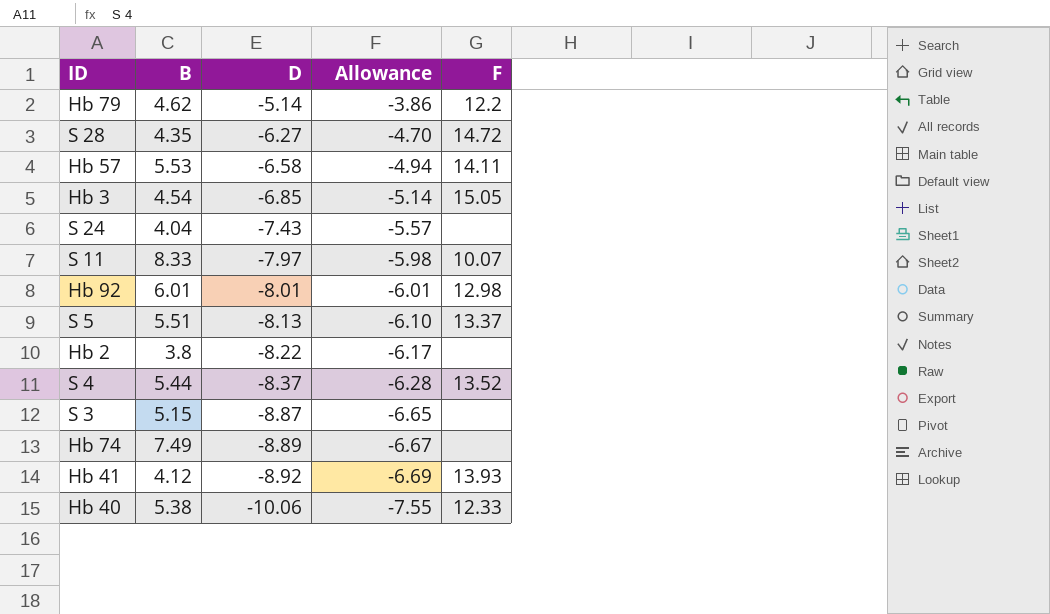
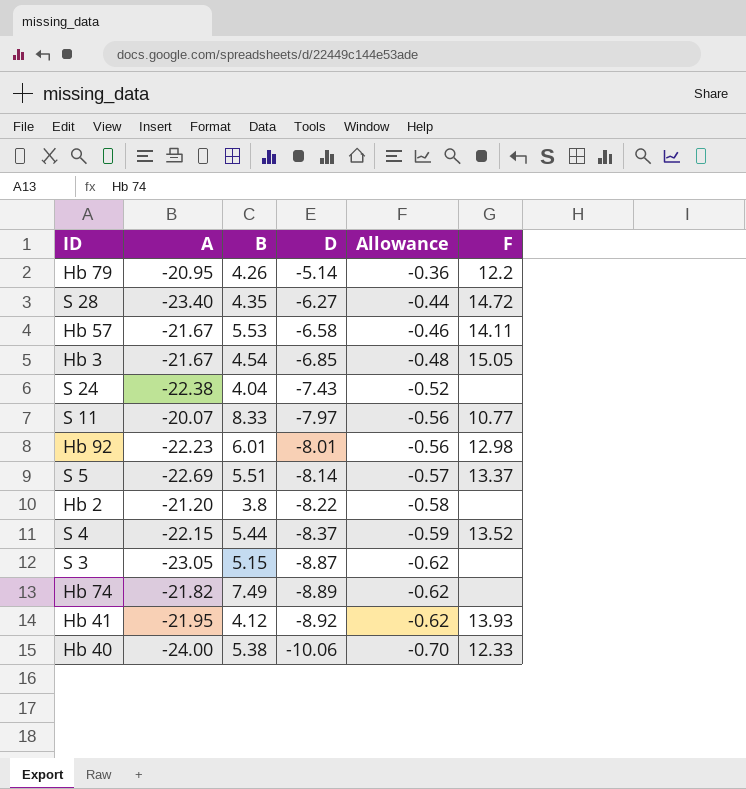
column A | position: none -> 2
column Allowance | formula: [D] * 0.75 -> [D] * 0.07
Hb 79 | B: 4.62 -> 4.26
S 11 | F: 10.07 -> 10.77
S 5 | D: -8.13 -> -8.14

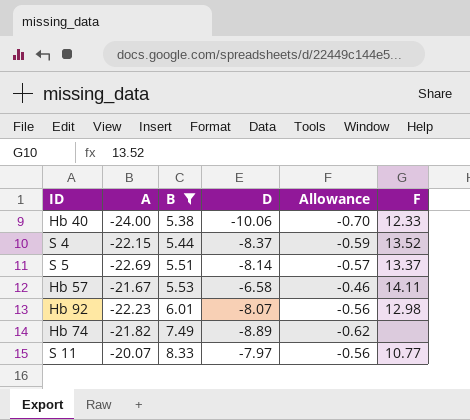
filter: none -> B >= 5.38
row order: D descending -> B ascending
Hb 92 | D: -8.01 -> -8.07

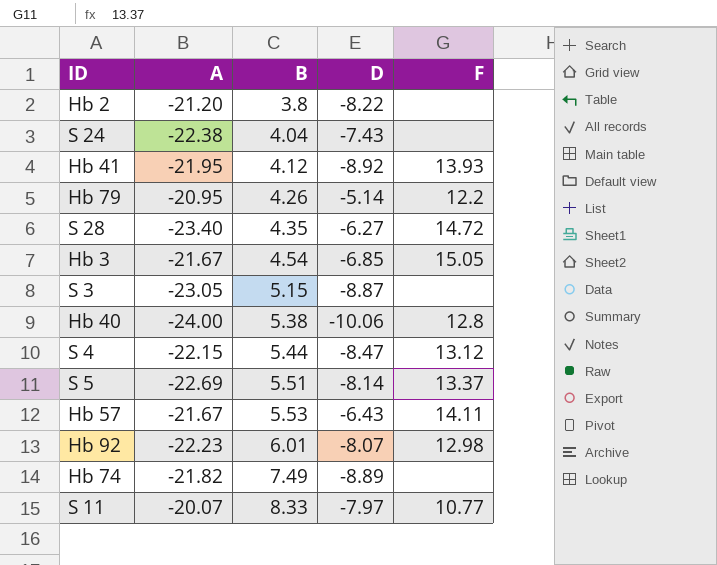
filter: B >= 5.38 -> none
column Allowance | formula: [D] * 0.07 -> none
Hb 40 | F: 12.33 -> 12.8
S 4 | D: -8.37 -> -8.47
S 4 | F: 13.52 -> 13.12
Hb 57 | D: -6.58 -> -6.43

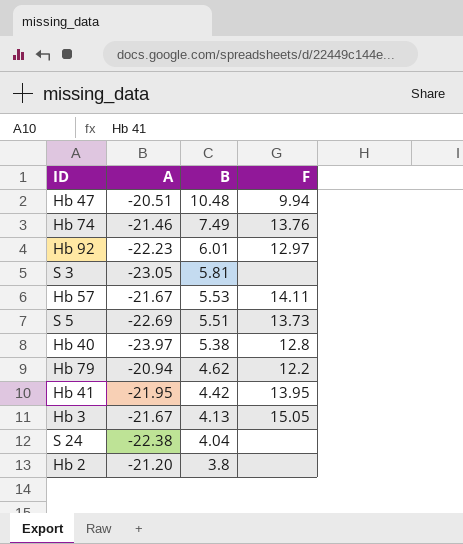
row order: B ascending -> B descending
column D | position: 4 -> none
row S 28: -23.40 | 4.35 | -6.27 | 14.72 -> none
row S 4: -22.15 | 5.44 | -8.47 | 13.12 -> none
row S 11: -20.07 | 8.33 | -7.97 | 10.77 -> none
row Hb 47: none -> -20.51 | 10.48 | 9.94
Hb 74 | A: -21.82 -> -21.46
Hb 74 | F: none -> 13.76
Hb 92 | F: 12.98 -> 12.97
S 3 | B: 5.15 -> 5.81
S 5 | F: 13.37 -> 13.73
Hb 40 | A: -24.00 -> -23.97
Hb 79 | A: -20.95 -> -20.94
Hb 79 | B: 4.26 -> 4.62
Hb 41 | B: 4.12 -> 4.42
Hb 41 | F: 13.93 -> 13.95
Hb 3 | B: 4.54 -> 4.13

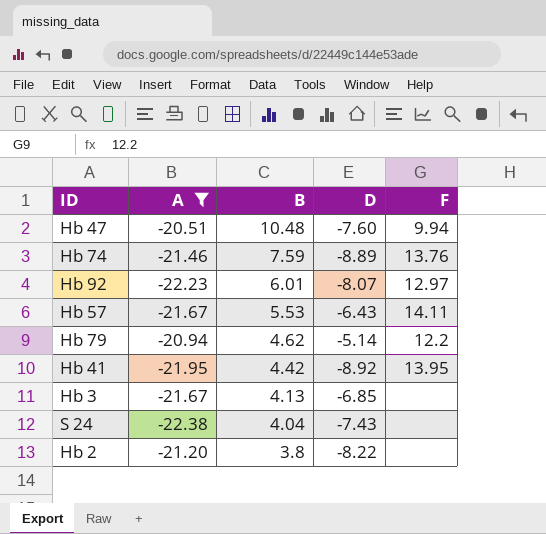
filter: none -> A >= -22.38
column D | position: none -> 4
Hb 74 | B: 7.49 -> 7.59
Hb 3 | F: 15.05 -> none

